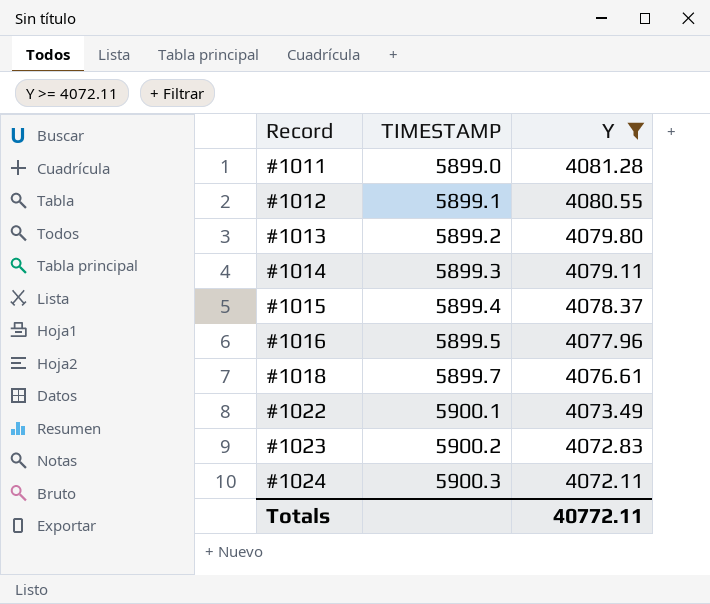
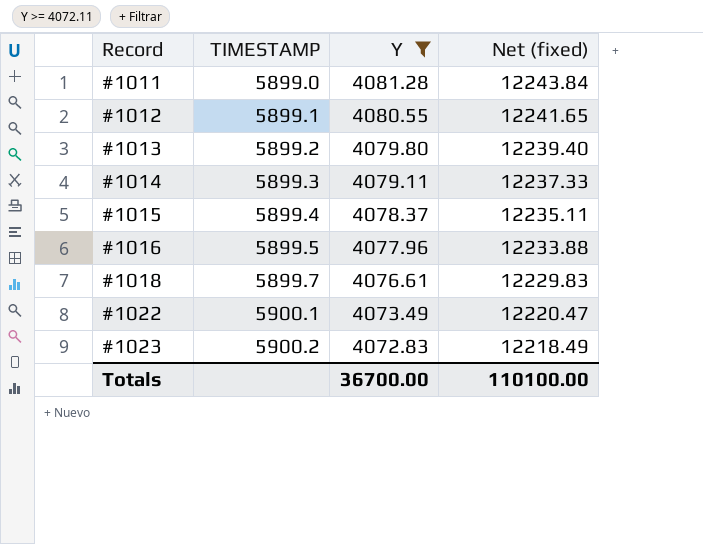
column Net (fixed) | formula: none -> [Y] * 3
row #1024: 5900.3 | 4072.11 -> none
Totals | Y: 40772.11 -> 36700.00

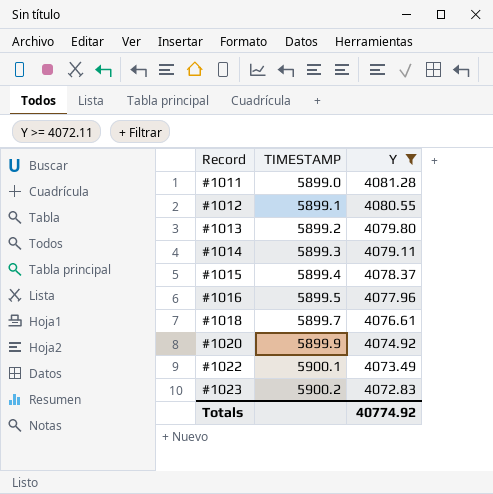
column Net (fixed) | formula: [Y] * 3 -> none
row #1020: none -> 5899.9 | 4074.92
Totals | Y: 36700.00 -> 40774.92

